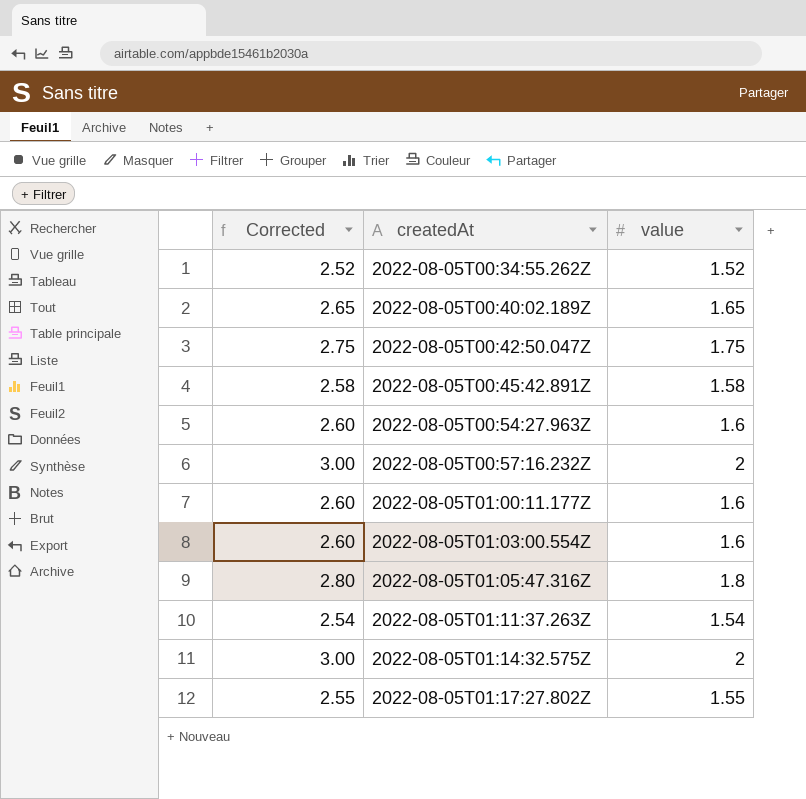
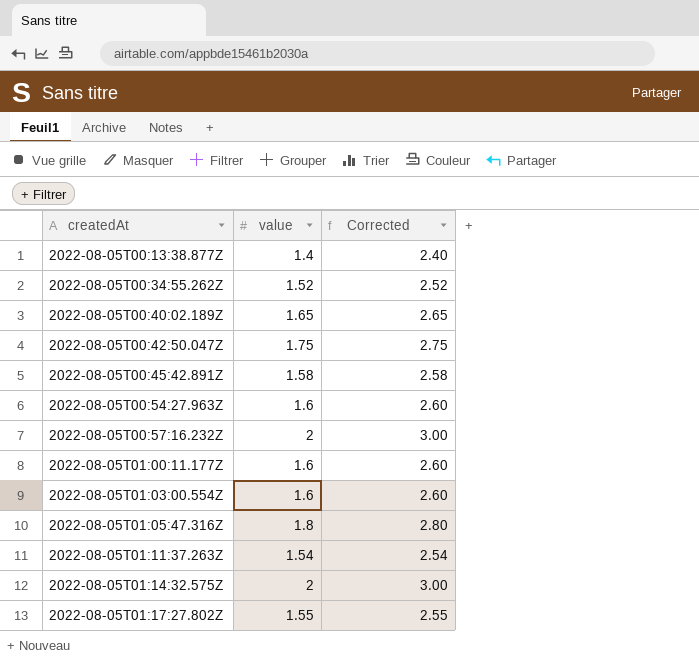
column Corrected | position: 1 -> 3
row 2022-08-05T00:13:38.877Z: none -> 1.4 | 2.40

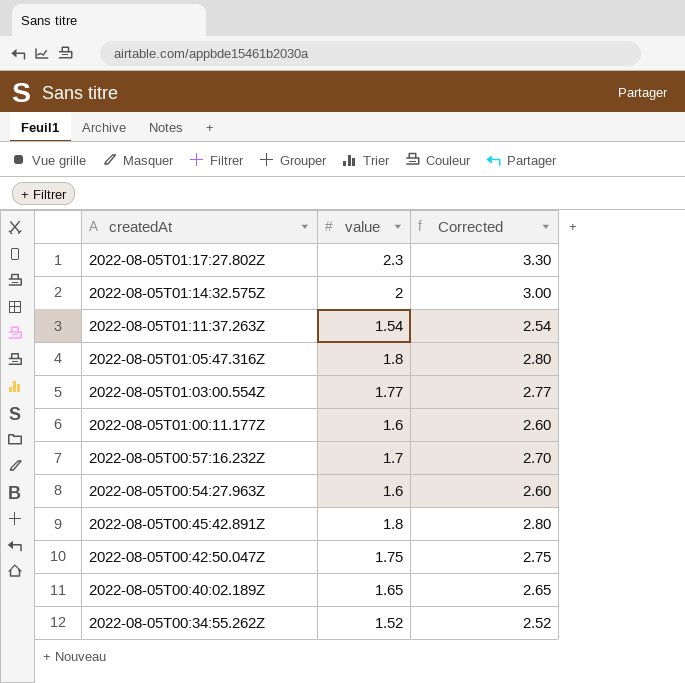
row order: createdAt ascending -> createdAt descending
row 2022-08-05T00:13:38.877Z: 1.4 | 2.40 -> none
2022-08-05T01:17:27.802Z | value: 1.55 -> 2.3
2022-08-05T01:17:27.802Z | Corrected: 2.55 -> 3.30
2022-08-05T01:03:00.554Z | value: 1.6 -> 1.77
2022-08-05T01:03:00.554Z | Corrected: 2.60 -> 2.77
2022-08-05T00:57:16.232Z | value: 2 -> 1.7
2022-08-05T00:57:16.232Z | Corrected: 3.00 -> 2.70
2022-08-05T00:45:42.891Z | value: 1.58 -> 1.8
2022-08-05T00:45:42.891Z | Corrected: 2.58 -> 2.80

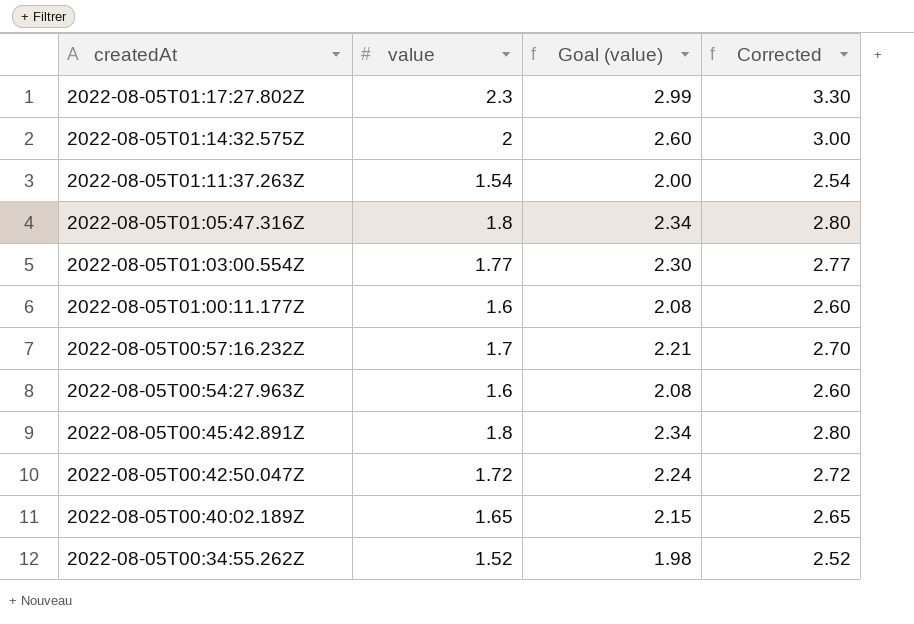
column Goal (value) | formula: none -> [value] * 1.3
2022-08-05T00:42:50.047Z | value: 1.75 -> 1.72
2022-08-05T00:42:50.047Z | Corrected: 2.75 -> 2.72

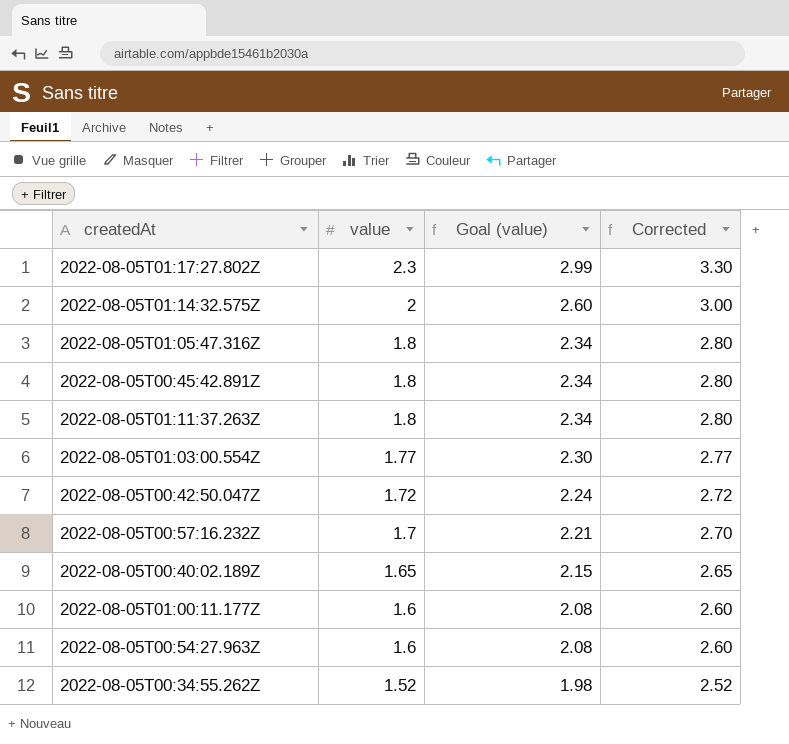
row order: createdAt descending -> value descending
2022-08-05T01:11:37.263Z | value: 1.54 -> 1.8
2022-08-05T01:11:37.263Z | Goal (value): 2.00 -> 2.34
2022-08-05T01:11:37.263Z | Corrected: 2.54 -> 2.80

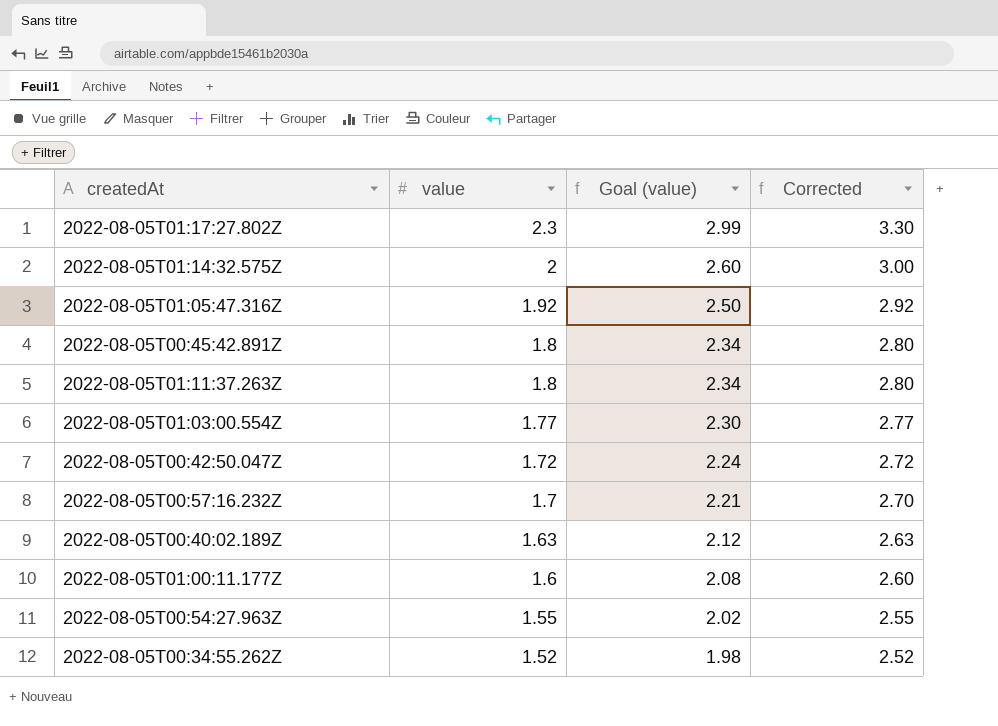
2022-08-05T01:05:47.316Z | value: 1.8 -> 1.92
2022-08-05T01:05:47.316Z | Goal (value): 2.34 -> 2.50
2022-08-05T01:05:47.316Z | Corrected: 2.80 -> 2.92
2022-08-05T00:40:02.189Z | value: 1.65 -> 1.63
2022-08-05T00:40:02.189Z | Goal (value): 2.15 -> 2.12
2022-08-05T00:40:02.189Z | Corrected: 2.65 -> 2.63
2022-08-05T00:54:27.963Z | value: 1.6 -> 1.55
2022-08-05T00:54:27.963Z | Goal (value): 2.08 -> 2.02
2022-08-05T00:54:27.963Z | Corrected: 2.60 -> 2.55

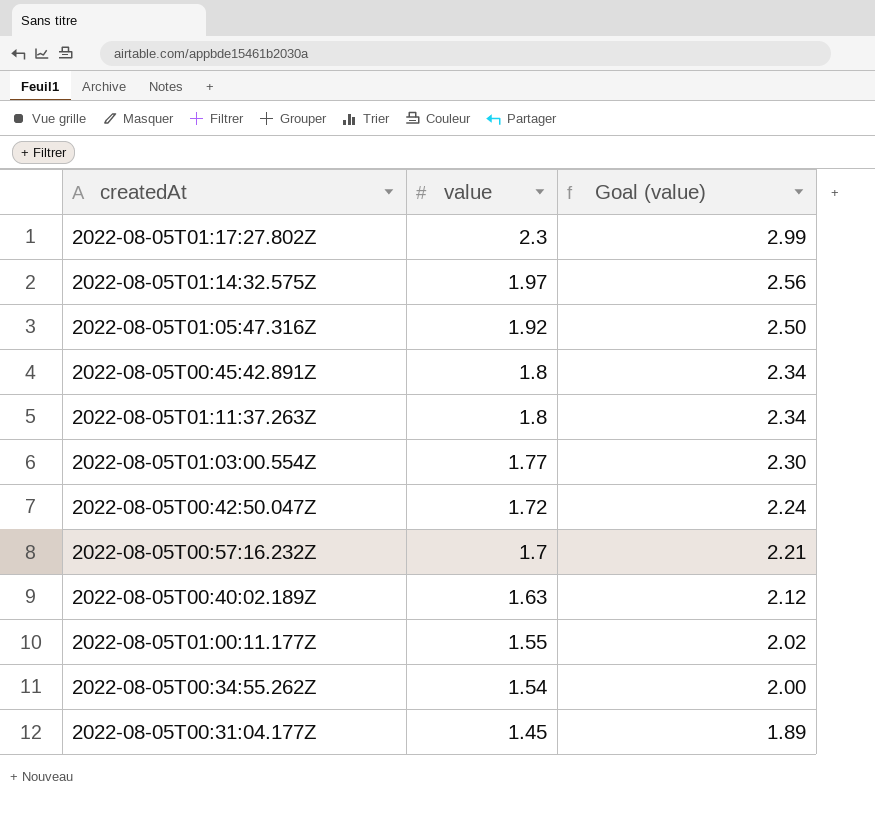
column Corrected | formula: [value] + 1 -> none
row 2022-08-05T00:54:27.963Z: 1.55 | 2.02 | 2.55 -> none
2022-08-05T01:14:32.575Z | value: 2 -> 1.97
2022-08-05T01:14:32.575Z | Goal (value): 2.60 -> 2.56
2022-08-05T01:00:11.177Z | value: 1.6 -> 1.55
2022-08-05T01:00:11.177Z | Goal (value): 2.08 -> 2.02
2022-08-05T00:34:55.262Z | value: 1.52 -> 1.54
2022-08-05T00:34:55.262Z | Goal (value): 1.98 -> 2.00
row 2022-08-05T00:31:04.177Z: none -> 1.45 | 1.89

